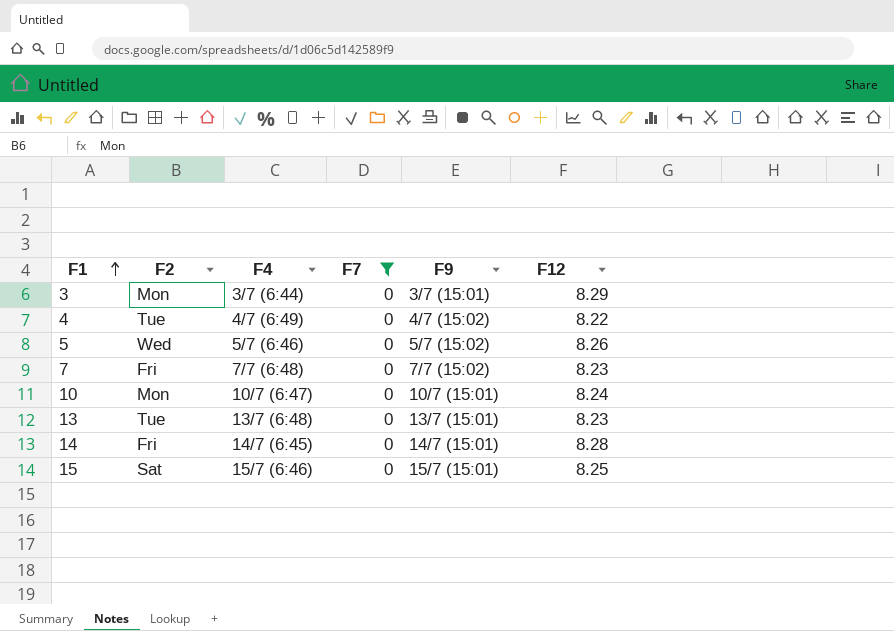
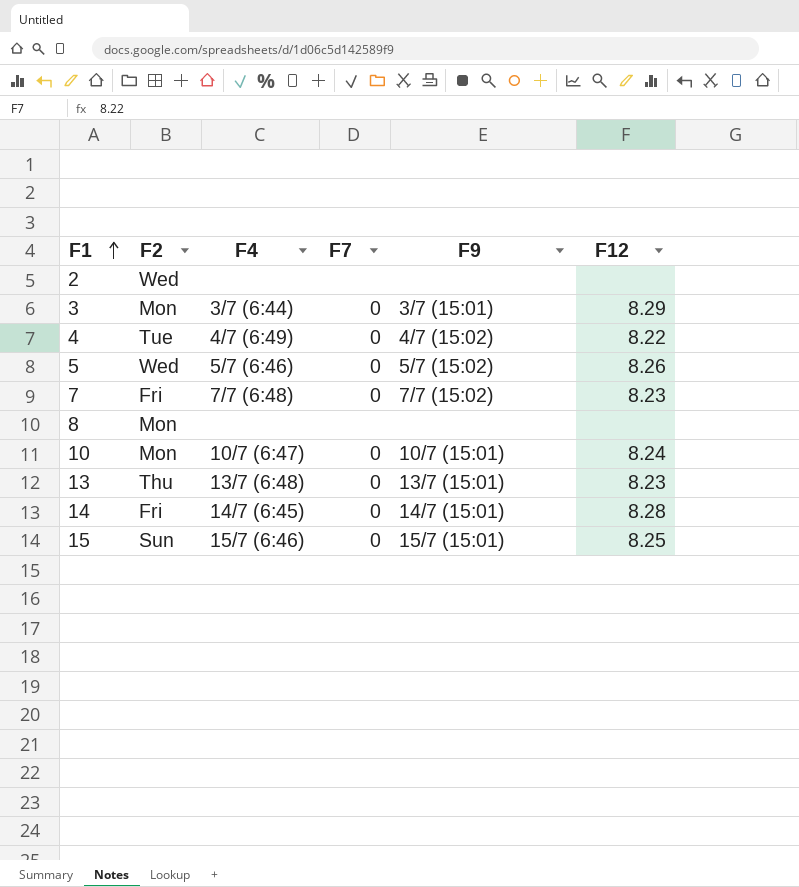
filter: F7 = 0 -> none
13 | F2: Tue -> Thu
15 | F2: Sat -> Sun

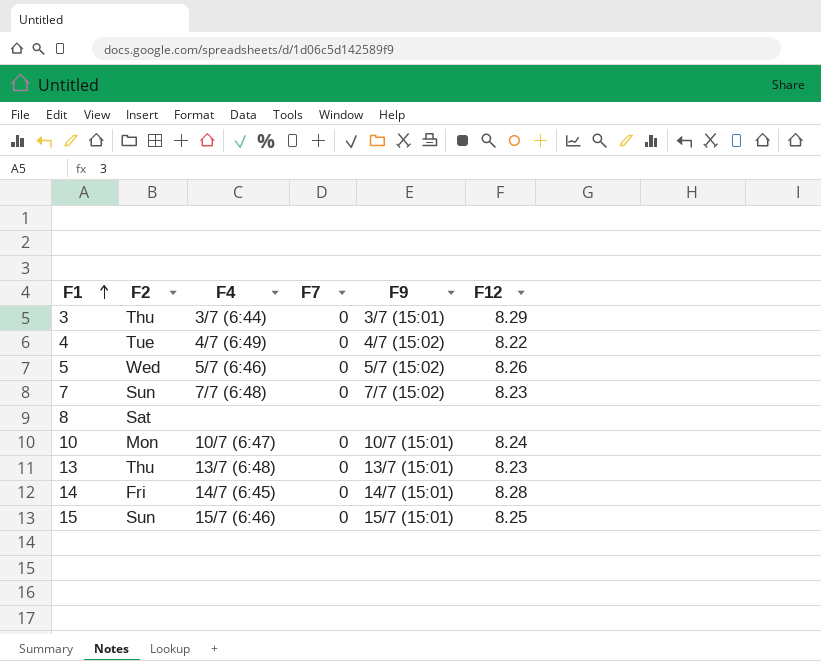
row 2: Wed | none | none | none | none -> none
3 | F2: Mon -> Thu
7 | F2: Fri -> Sun
8 | F2: Mon -> Sat

